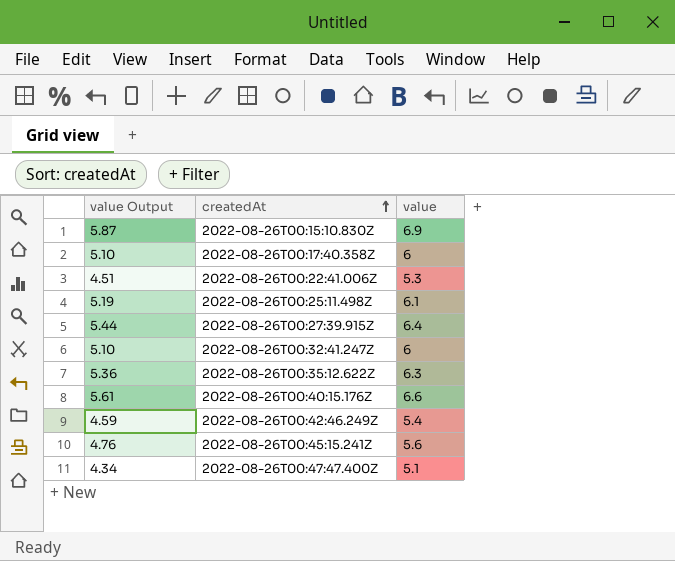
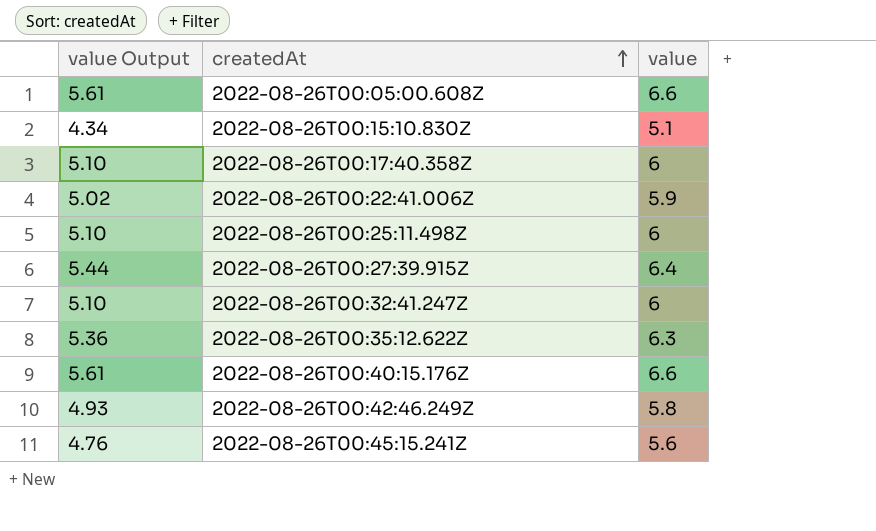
row 2022-08-26T00:47:47.400Z: 4.34 | 5.1 -> none
row 2022-08-26T00:05:00.608Z: none -> 5.61 | 6.6
2022-08-26T00:15:10.830Z | value Output: 5.87 -> 4.34
2022-08-26T00:15:10.830Z | value: 6.9 -> 5.1
2022-08-26T00:22:41.006Z | value Output: 4.51 -> 5.02
2022-08-26T00:22:41.006Z | value: 5.3 -> 5.9
2022-08-26T00:25:11.498Z | value Output: 5.19 -> 5.10
2022-08-26T00:25:11.498Z | value: 6.1 -> 6
2022-08-26T00:42:46.249Z | value Output: 4.59 -> 4.93
2022-08-26T00:42:46.249Z | value: 5.4 -> 5.8

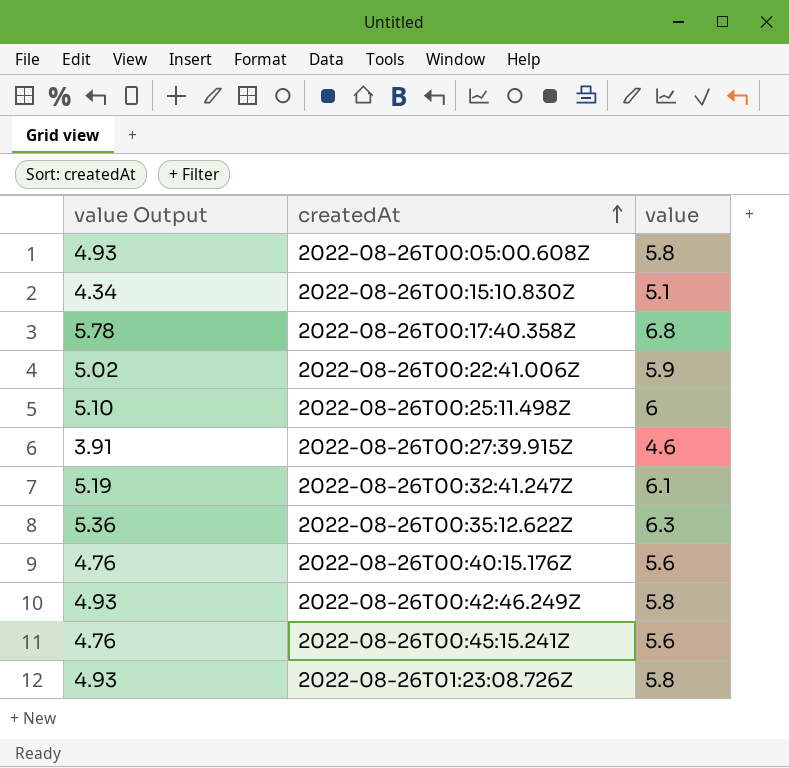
2022-08-26T00:05:00.608Z | value Output: 5.61 -> 4.93
2022-08-26T00:05:00.608Z | value: 6.6 -> 5.8
2022-08-26T00:17:40.358Z | value Output: 5.10 -> 5.78
2022-08-26T00:17:40.358Z | value: 6 -> 6.8
2022-08-26T00:27:39.915Z | value Output: 5.44 -> 3.91
2022-08-26T00:27:39.915Z | value: 6.4 -> 4.6
2022-08-26T00:32:41.247Z | value Output: 5.10 -> 5.19
2022-08-26T00:32:41.247Z | value: 6 -> 6.1
2022-08-26T00:40:15.176Z | value Output: 5.61 -> 4.76
2022-08-26T00:40:15.176Z | value: 6.6 -> 5.6
row 2022-08-26T01:23:08.726Z: none -> 4.93 | 5.8

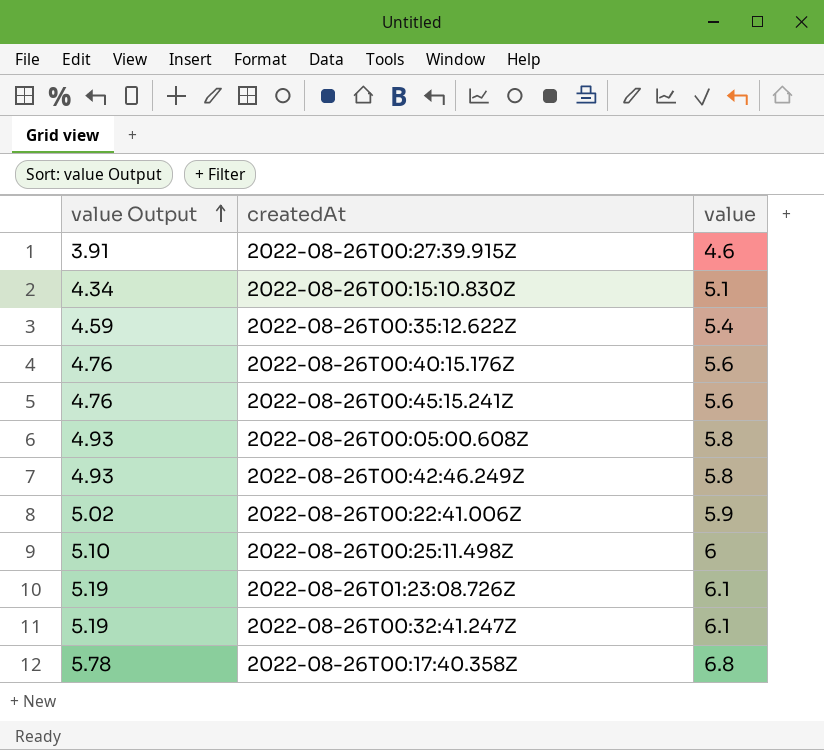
row order: createdAt ascending -> value Output ascending
2022-08-26T00:35:12.622Z | value Output: 5.36 -> 4.59
2022-08-26T00:35:12.622Z | value: 6.3 -> 5.4
2022-08-26T01:23:08.726Z | value Output: 4.93 -> 5.19
2022-08-26T01:23:08.726Z | value: 5.8 -> 6.1

